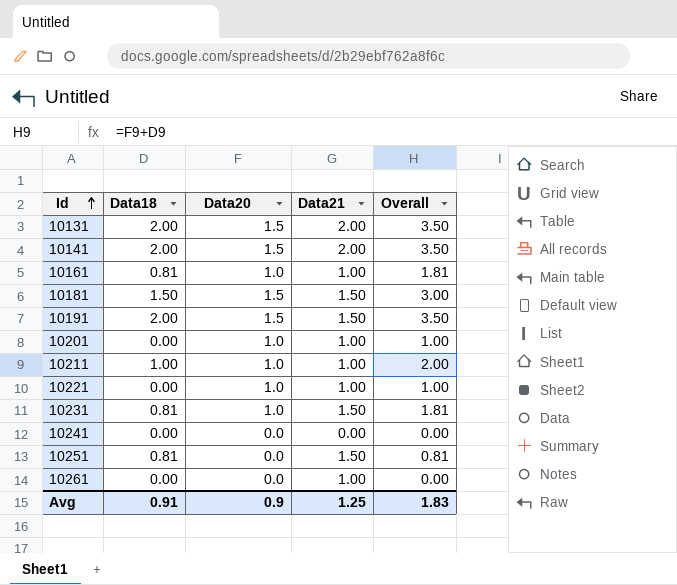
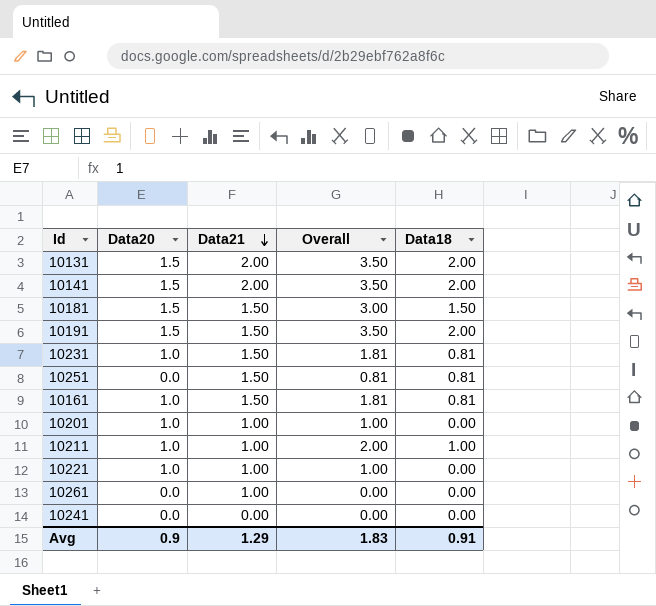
row order: Id ascending -> Data21 descending
column Data18 | position: 2 -> 5
10161 | Data21: 1.00 -> 1.50
Avg | Data21: 1.25 -> 1.29

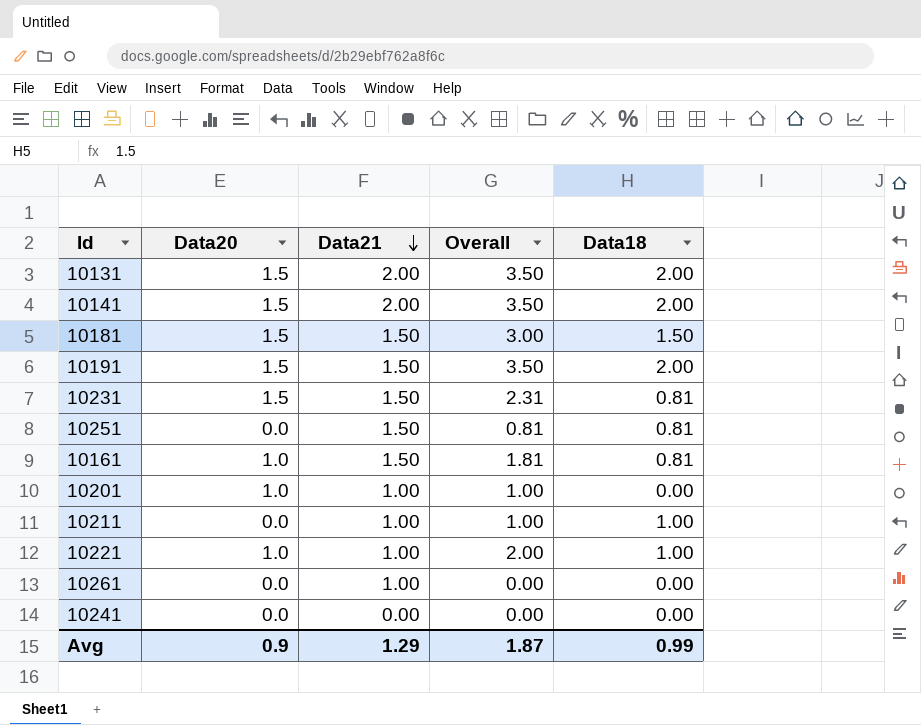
10231 | Data20: 1.0 -> 1.5
10231 | Overall: 1.81 -> 2.31
10211 | Data20: 1.0 -> 0.0
10211 | Overall: 2.00 -> 1.00
10221 | Overall: 1.00 -> 2.00
10221 | Data18: 0.00 -> 1.00
Avg | Overall: 1.83 -> 1.87
Avg | Data18: 0.91 -> 0.99

